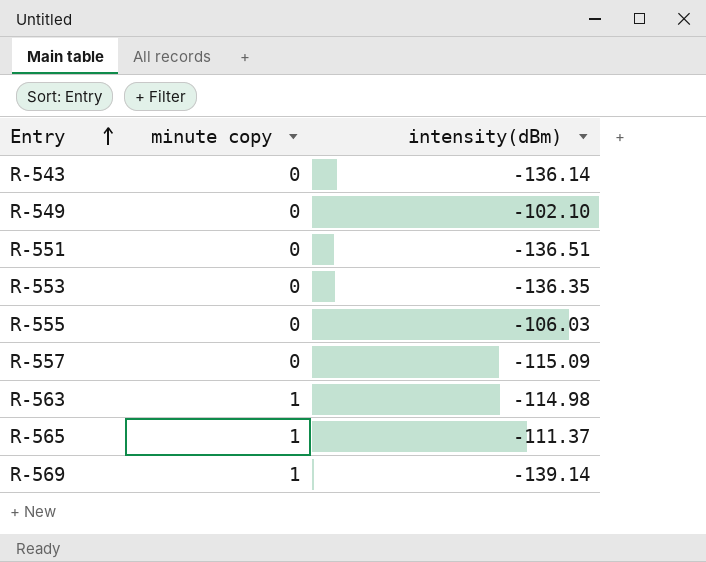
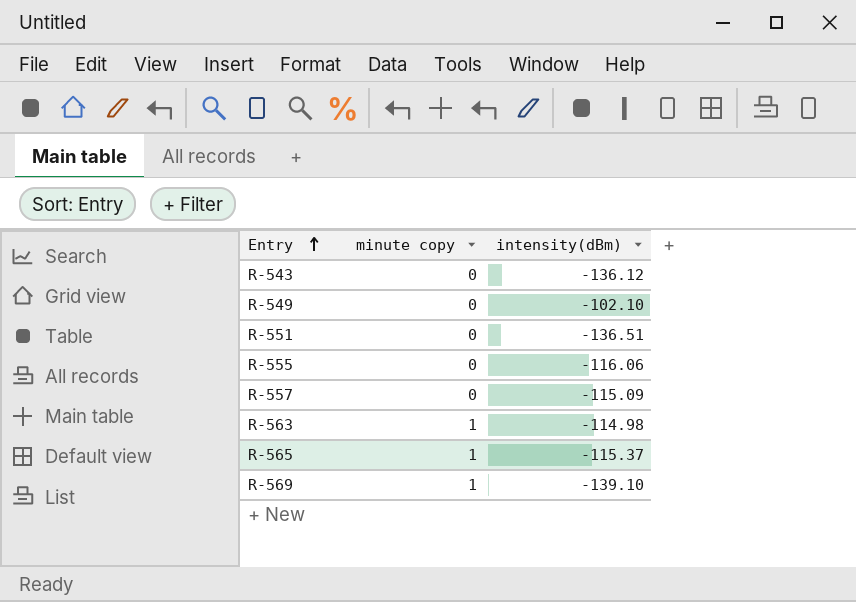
row R-553: 0 | -136.35 -> none
R-543 | intensity(dBm): -136.14 -> -136.12
R-555 | intensity(dBm): -106.03 -> -116.06
R-565 | intensity(dBm): -111.37 -> -115.37
R-569 | intensity(dBm): -139.14 -> -139.10

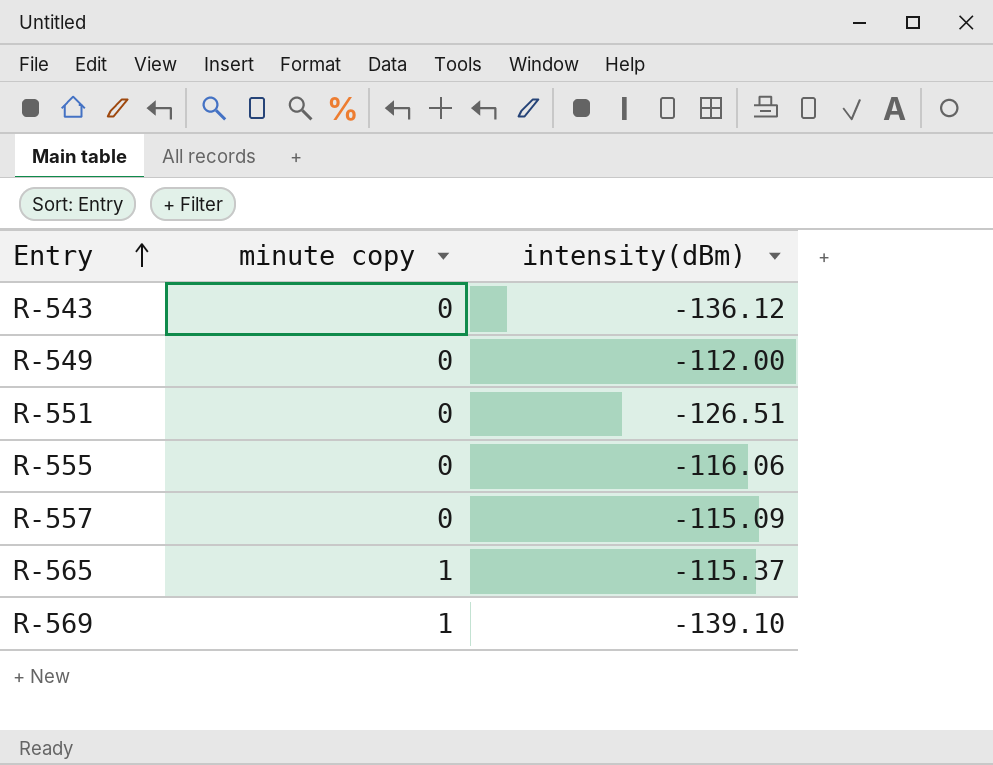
row R-563: 1 | -114.98 -> none
R-549 | intensity(dBm): -102.10 -> -112.00
R-551 | intensity(dBm): -136.51 -> -126.51

